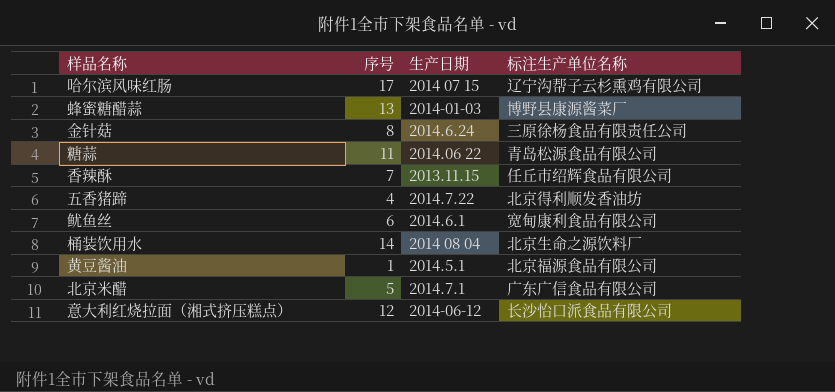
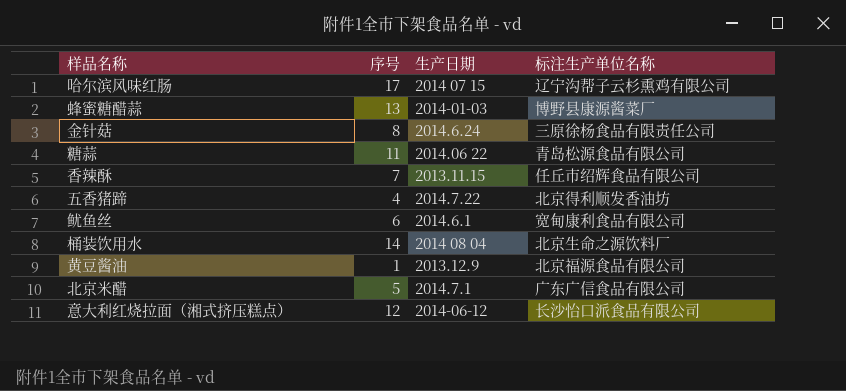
黄豆酱油 | 生产日期: 2014.5.1 -> 2013.12.9

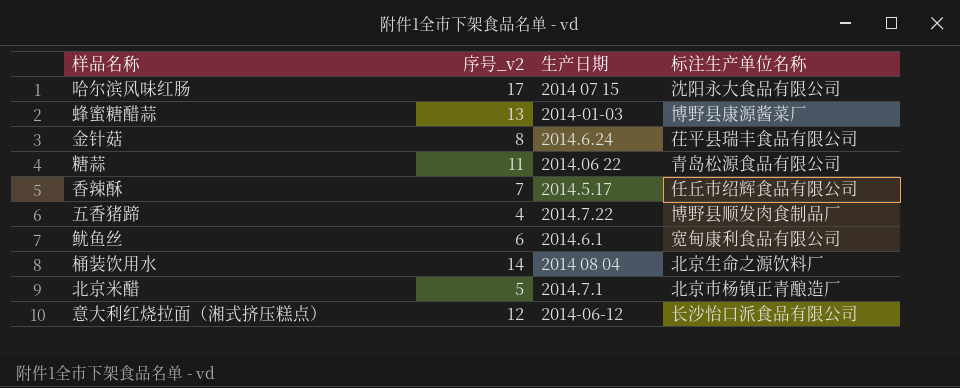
column name: 序号 -> 序号_v2
row 黄豆酱油: 1 | 2013.12.9 | 北京福源食品有限公司 -> none
哈尔滨风味红肠 | 标注生产单位名称: 辽宁沟帮子云杉熏鸡有限公司 -> 沈阳永大食品有限公司
金针菇 | 标注生产单位名称: 三原徐杨食品有限责任公司 -> 茌平县瑞丰食品有限公司
香辣酥 | 生产日期: 2013.11.15 -> 2014.5.17
五香猪蹄 | 标注生产单位名称: 北京得利顺发香油坊 -> 博野县顺发肉食制品厂
北京米醋 | 标注生产单位名称: 广东广信食品有限公司 -> 北京市杨镇正青酿造厂

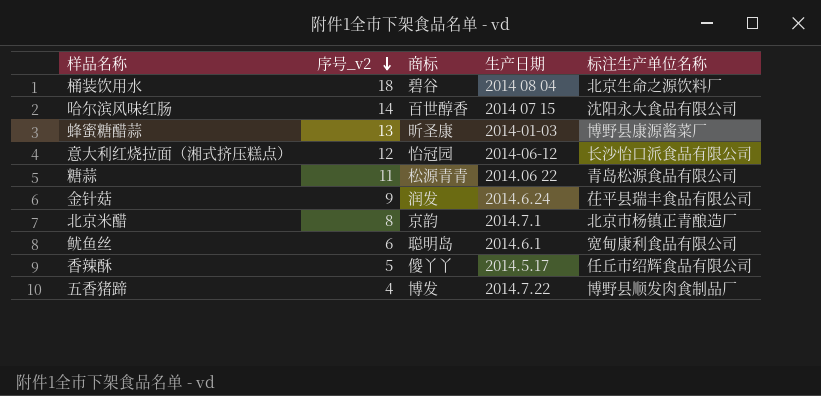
row order: none -> 序号_v2 descending
column 商标 | position: none -> 3
桶装饮用水 | 序号_v2: 14 -> 18
哈尔滨风味红肠 | 序号_v2: 17 -> 14
金针菇 | 序号_v2: 8 -> 9
北京米醋 | 序号_v2: 5 -> 8
香辣酥 | 序号_v2: 7 -> 5

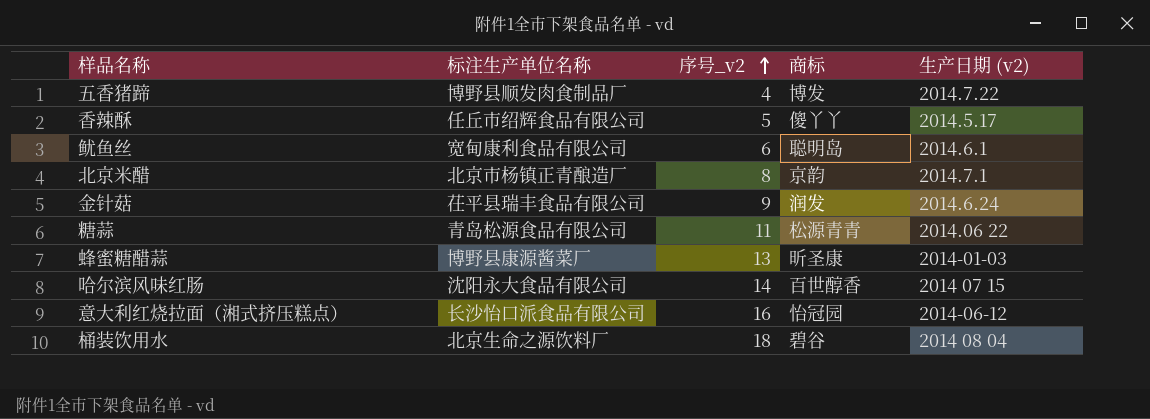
row order: 序号_v2 descending -> 序号_v2 ascending
column 标注生产单位名称 | position: 5 -> 2
column name: 生产日期 -> 生产日期 (v2)
意大利红烧拉面（湘式挤压糕点） | 序号_v2: 12 -> 16

